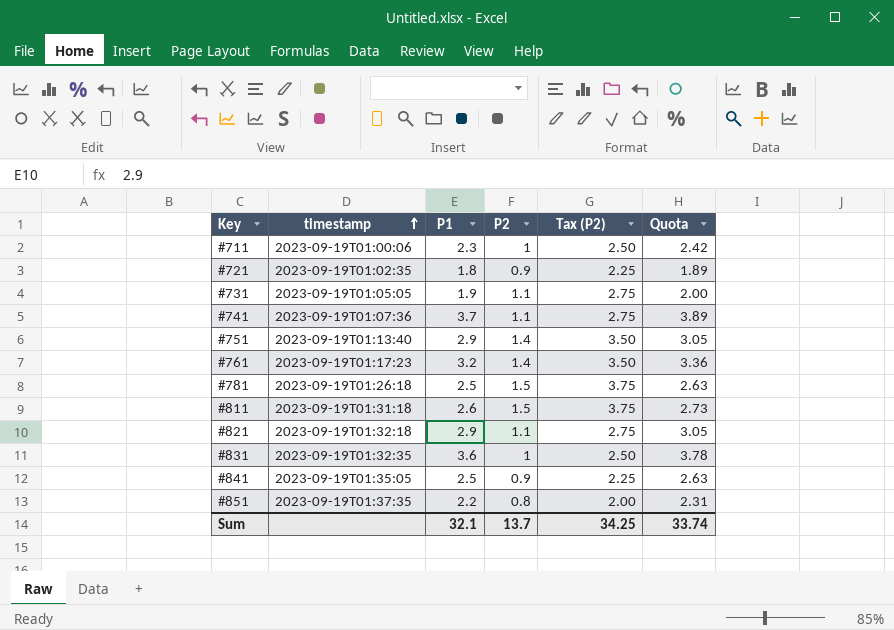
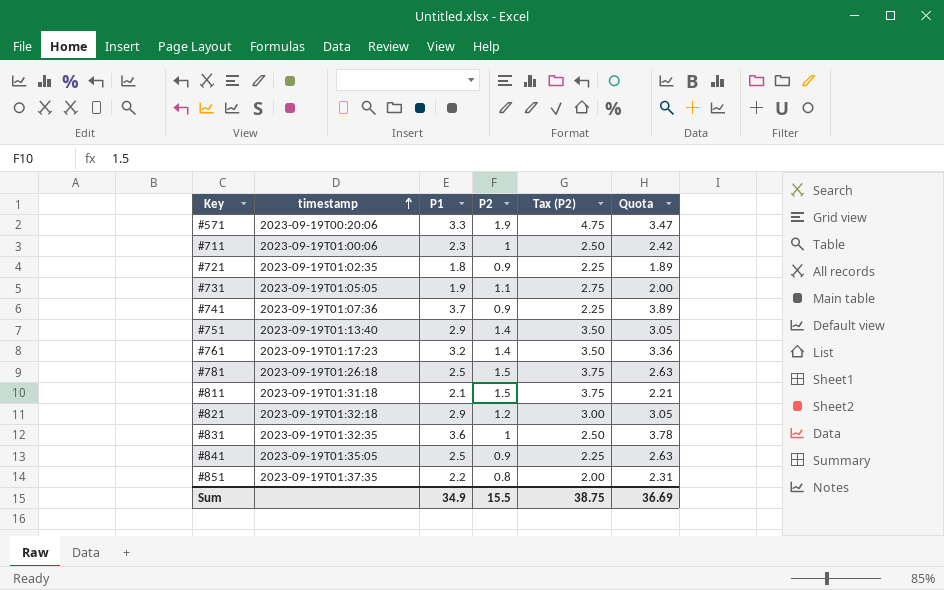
row #571: none -> 2023-09-19T00:20:06 | 3.3 | 1.9 | 4.75 | 3.47
#741 | P2: 1.1 -> 0.9
#741 | Tax (P2): 2.75 -> 2.25
#811 | P1: 2.6 -> 2.1
#811 | Quota: 2.73 -> 2.21
#821 | P2: 1.1 -> 1.2
#821 | Tax (P2): 2.75 -> 3.00
Sum | P1: 32.1 -> 34.9
Sum | P2: 13.7 -> 15.5
Sum | Tax (P2): 34.25 -> 38.75
Sum | Quota: 33.74 -> 36.69

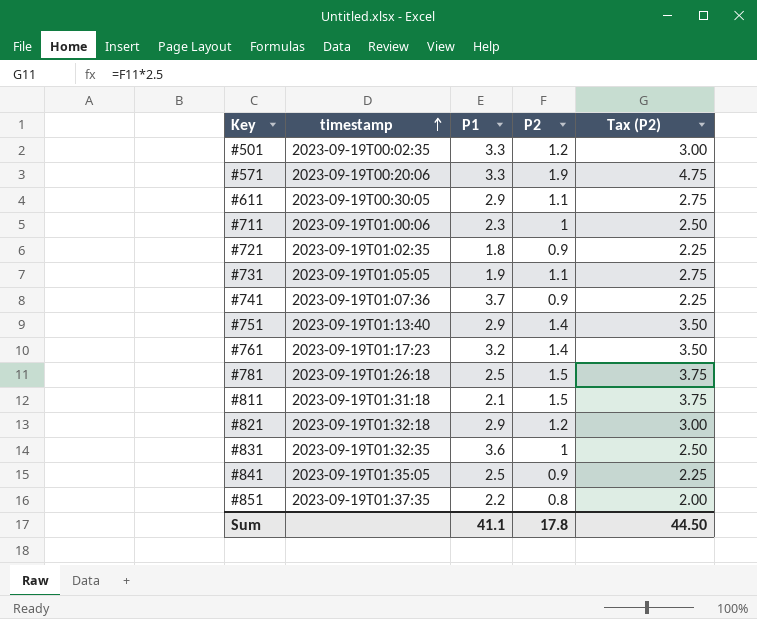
column Quota | formula: [P1] * 1.05 -> none
row #501: none -> 2023-09-19T00:02:35 | 3.3 | 1.2 | 3.00
row #611: none -> 2023-09-19T00:30:05 | 2.9 | 1.1 | 2.75
Sum | P1: 34.9 -> 41.1
Sum | P2: 15.5 -> 17.8
Sum | Tax (P2): 38.75 -> 44.50

